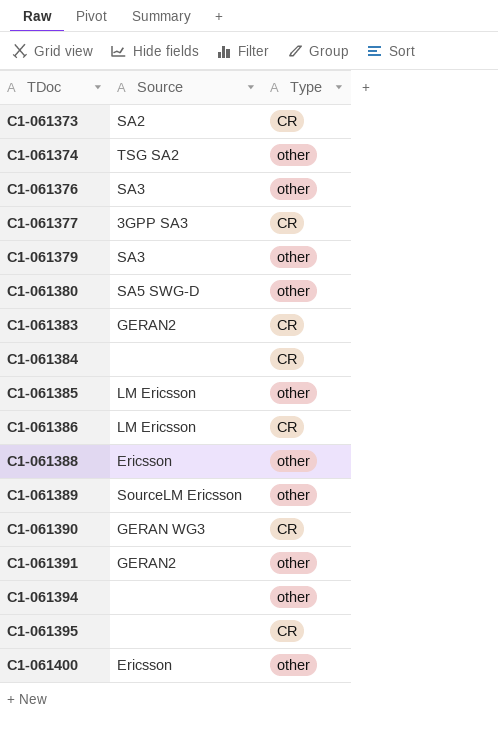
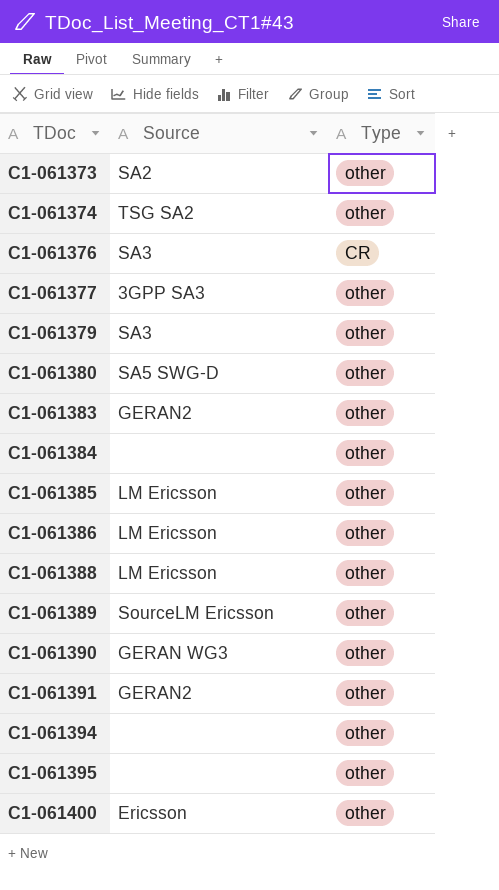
C1-061373 | Type: CR -> other
C1-061376 | Type: other -> CR
C1-061377 | Type: CR -> other
C1-061383 | Type: CR -> other
C1-061384 | Type: CR -> other
C1-061386 | Type: CR -> other
C1-061388 | Source: Ericsson -> LM Ericsson
C1-061390 | Type: CR -> other
C1-061395 | Type: CR -> other

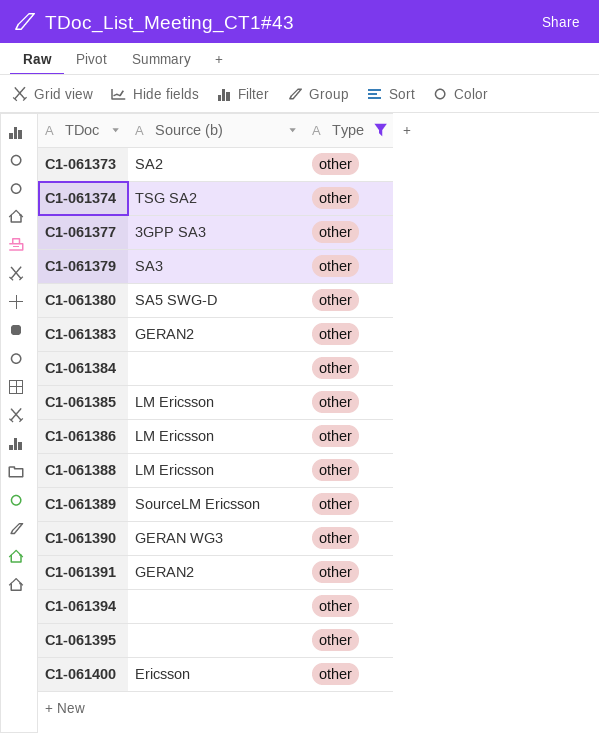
filter: none -> Type = other
column name: Source -> Source (b)

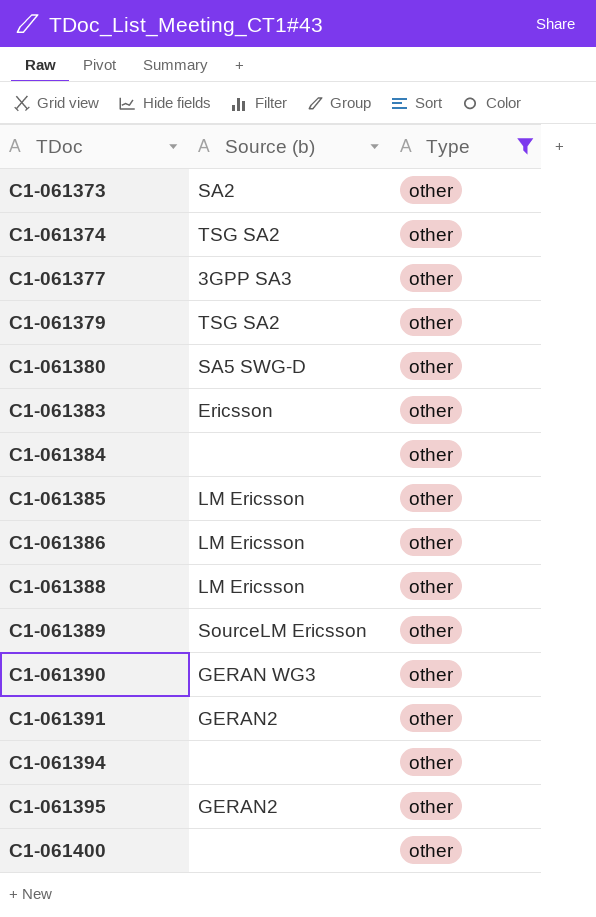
C1-061379 | Source (b): SA3 -> TSG SA2
C1-061383 | Source (b): GERAN2 -> Ericsson
C1-061395 | Source (b): none -> GERAN2
C1-061400 | Source (b): Ericsson -> none

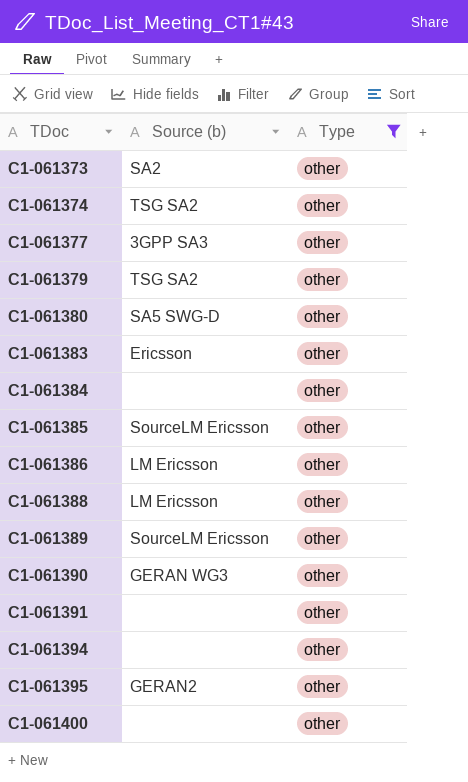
C1-061385 | Source (b): LM Ericsson -> SourceLM Ericsson
C1-061391 | Source (b): GERAN2 -> none

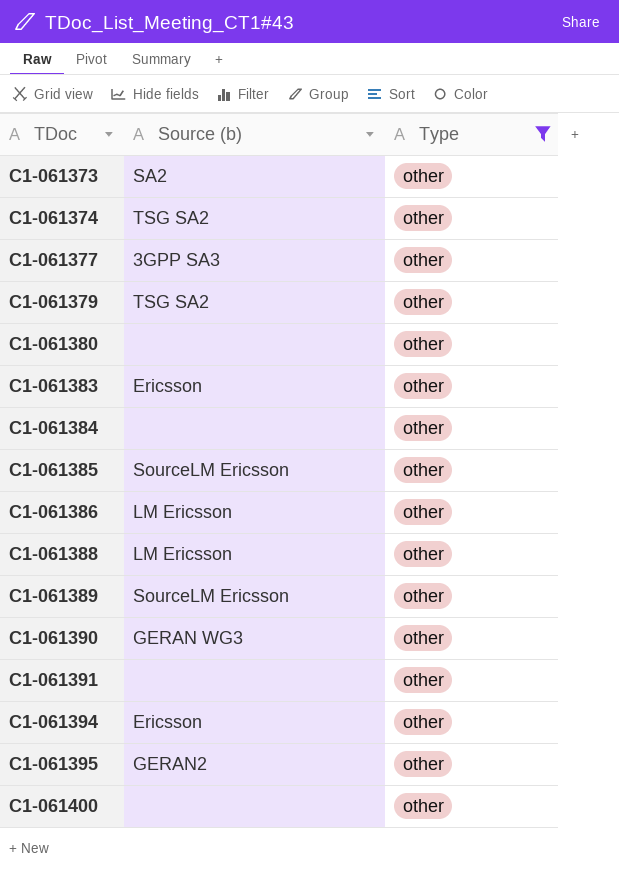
C1-061380 | Source (b): SA5 SWG-D -> none
C1-061394 | Source (b): none -> Ericsson

